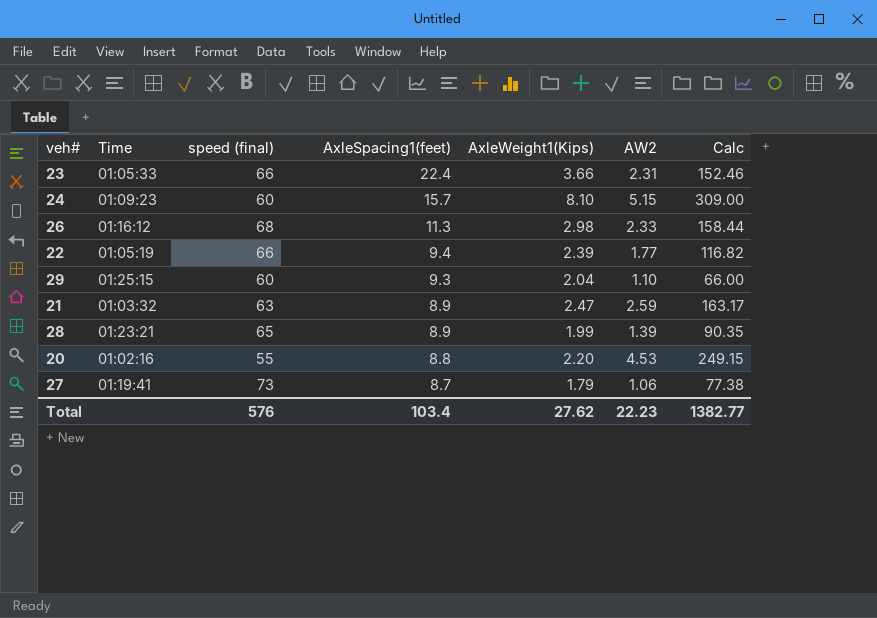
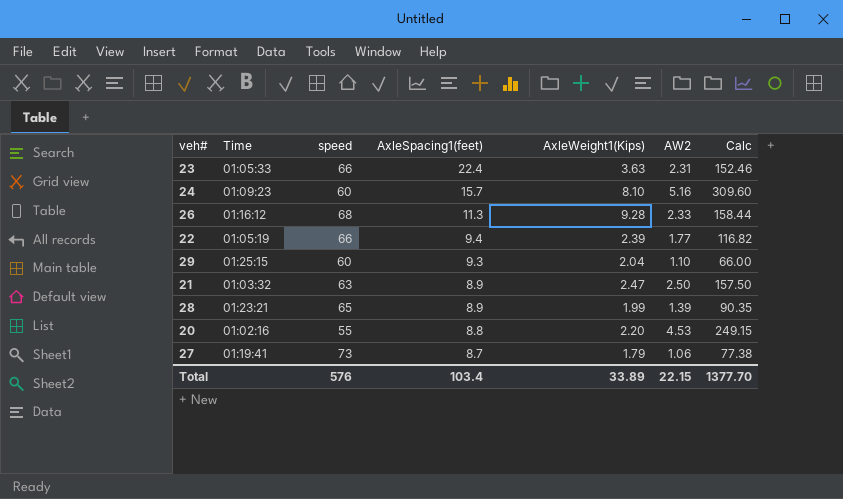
column name: speed (final) -> speed
23 | AxleWeight1(Kips): 3.66 -> 3.63
24 | AW2: 5.15 -> 5.16
24 | Calc: 309.00 -> 309.60
26 | AxleWeight1(Kips): 2.98 -> 9.28
21 | AW2: 2.59 -> 2.50
21 | Calc: 163.17 -> 157.50
Total | AxleWeight1(Kips): 27.62 -> 33.89
Total | AW2: 22.23 -> 22.15
Total | Calc: 1382.77 -> 1377.70

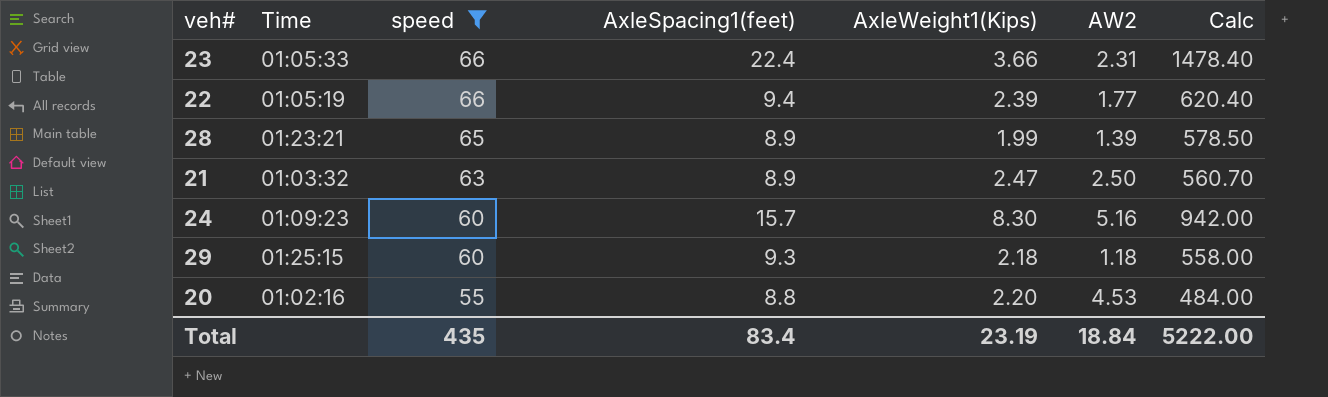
filter: none -> speed <= 66
row order: AxleSpacing1(feet) descending -> speed descending
column Calc | formula: [speed] * [AW2] -> [speed] * [AxleSpacing1(feet)]
23 | AxleWeight1(Kips): 3.63 -> 3.66
24 | AxleWeight1(Kips): 8.10 -> 8.30
29 | AxleWeight1(Kips): 2.04 -> 2.18
29 | AW2: 1.10 -> 1.18
Total | speed: 576 -> 435
Total | AxleSpacing1(feet): 103.4 -> 83.4
Total | AxleWeight1(Kips): 33.89 -> 23.19
Total | AW2: 22.15 -> 18.84
Total | Calc: 1377.70 -> 5222.00

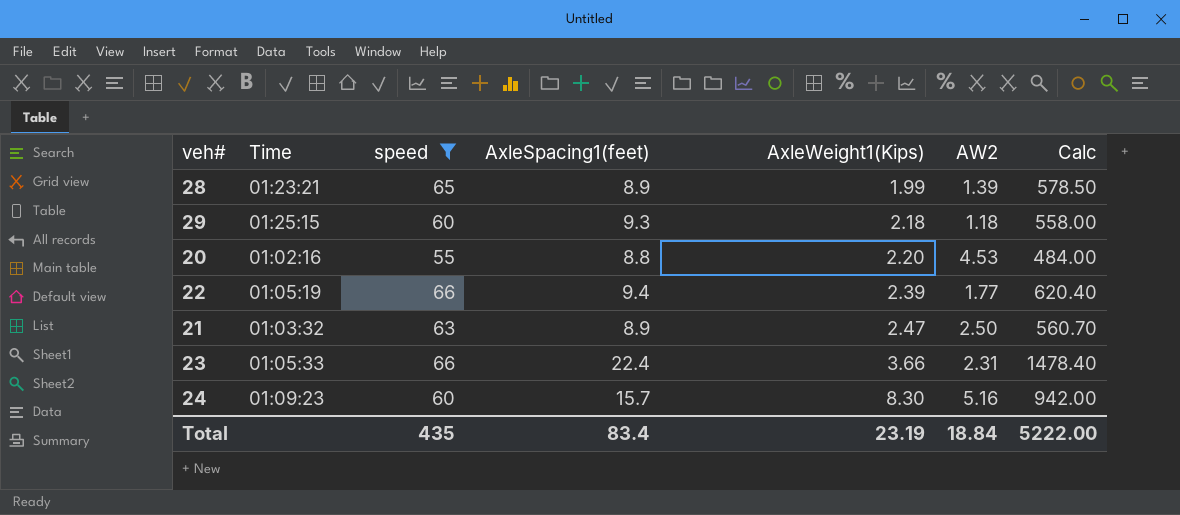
row order: speed descending -> AxleWeight1(Kips) ascending

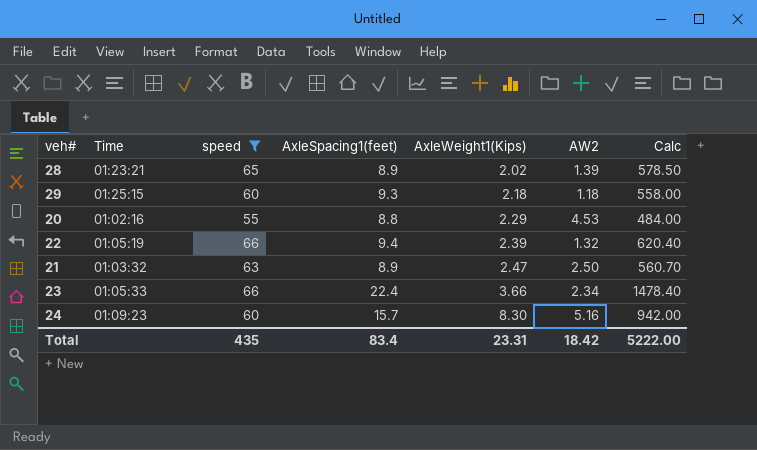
28 | AxleWeight1(Kips): 1.99 -> 2.02
20 | AxleWeight1(Kips): 2.20 -> 2.29
22 | AW2: 1.77 -> 1.32
23 | AW2: 2.31 -> 2.34
Total | AxleWeight1(Kips): 23.19 -> 23.31
Total | AW2: 18.84 -> 18.42

